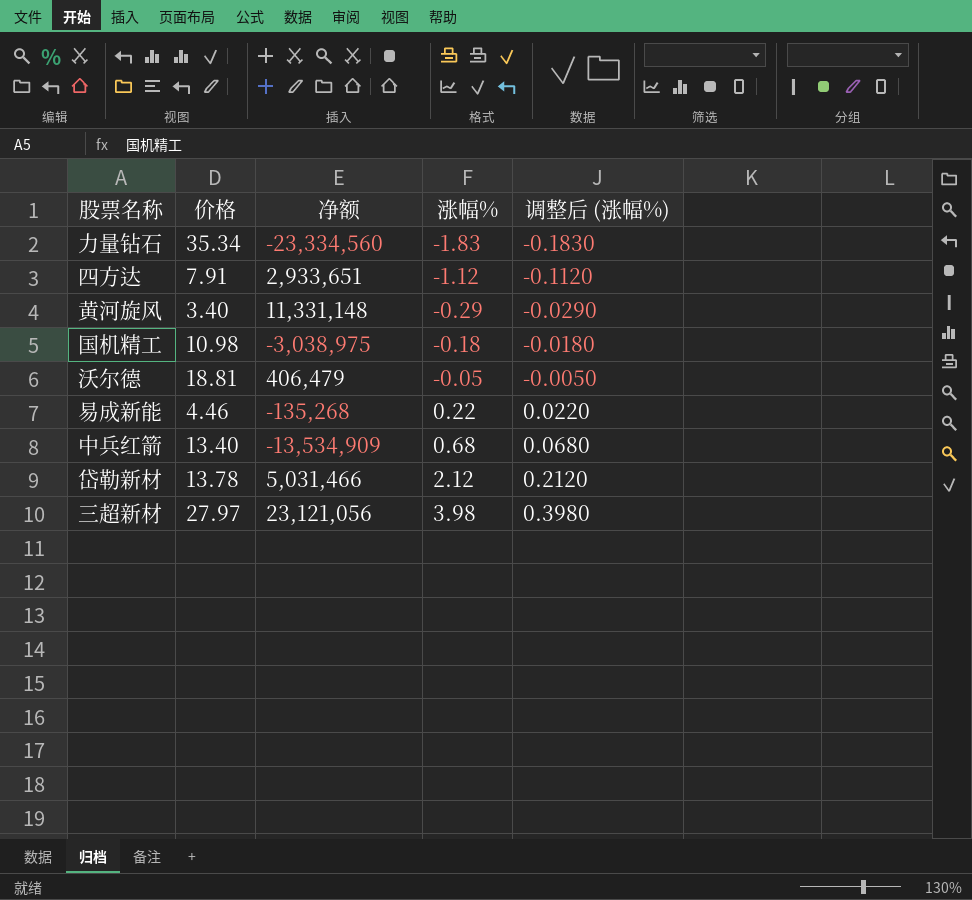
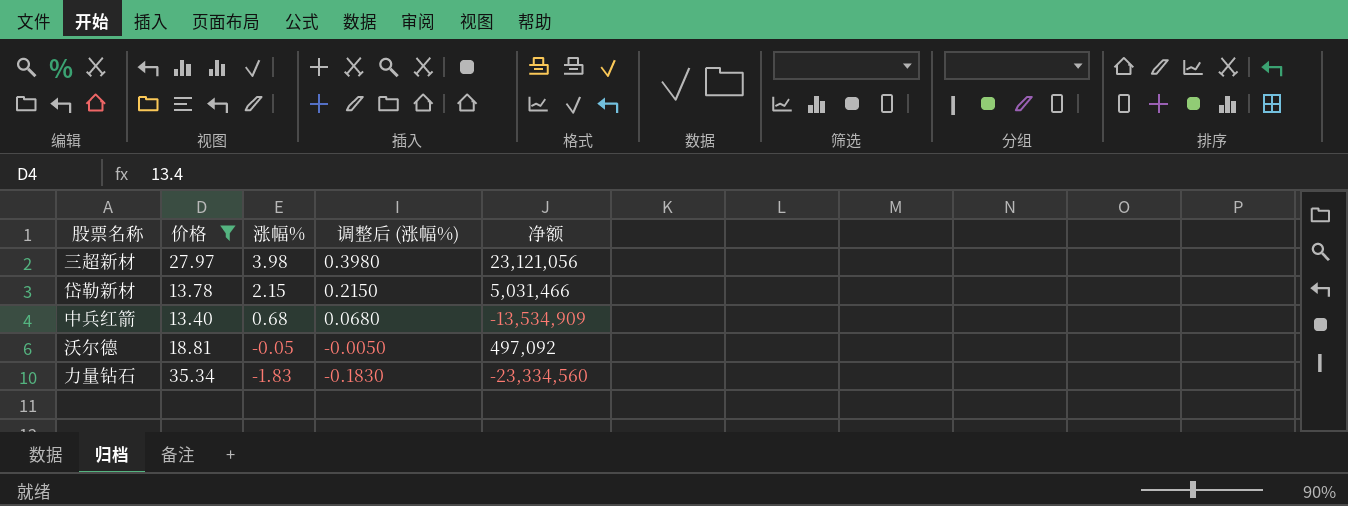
filter: none -> 价格 >= 13.40
row order: 涨幅% ascending -> 涨幅% descending
column 净额 | position: 3 -> 5
岱勒新材 | 涨幅%: 2.12 -> 2.15
岱勒新材 | 调整后 (涨幅%): 0.2120 -> 0.2150
沃尔德 | 净额: 406,479 -> 497,092

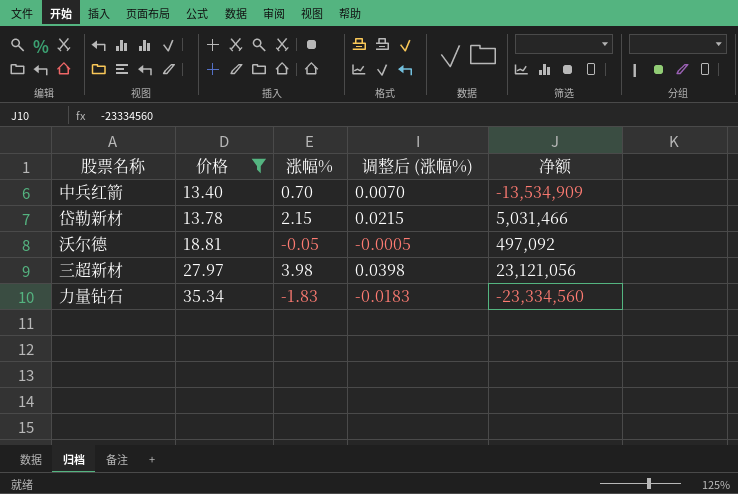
row order: 涨幅% descending -> 价格 ascending
column 调整后 (涨幅%) | formula: [涨幅%] * 0.1 -> [涨幅%] * 0.01
中兵红箭 | 涨幅%: 0.68 -> 0.70

